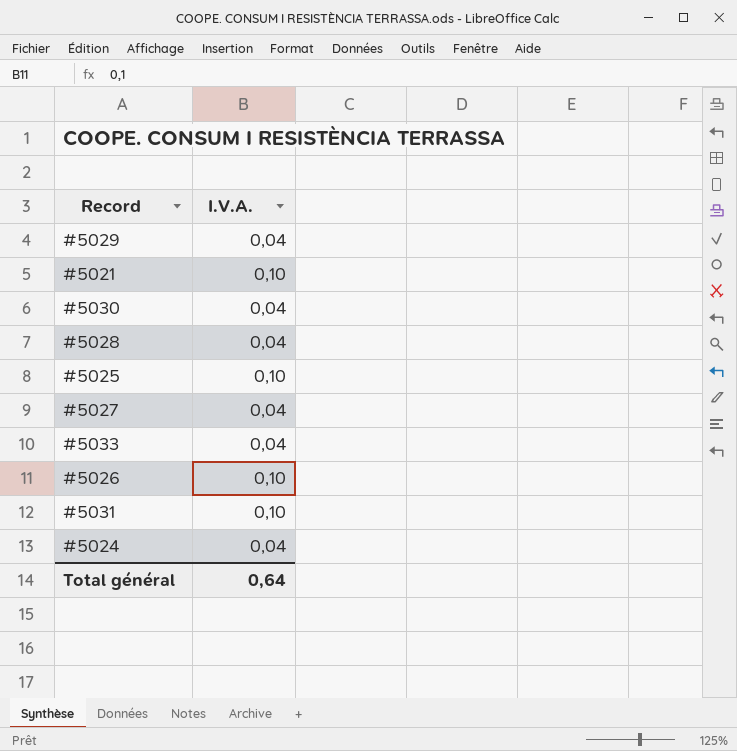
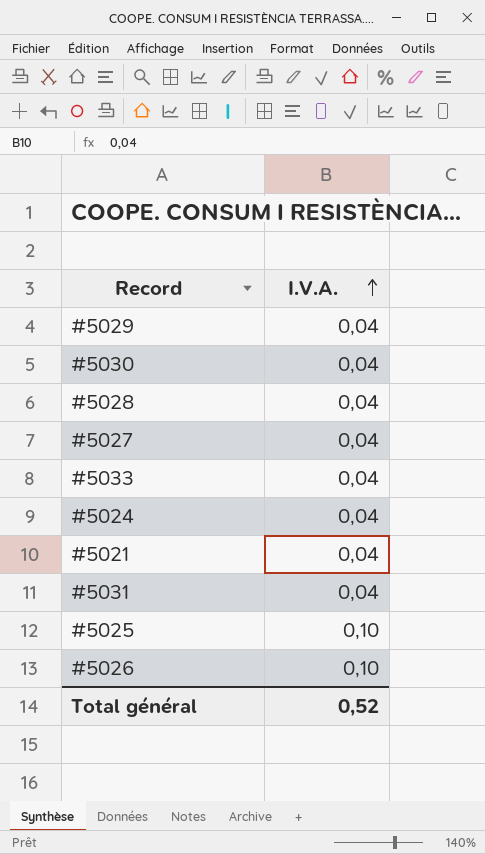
row order: none -> I.V.A. ascending
#5021 | I.V.A.: 0,10 -> 0,04
#5031 | I.V.A.: 0,10 -> 0,04
Total général | I.V.A.: 0,64 -> 0,52

